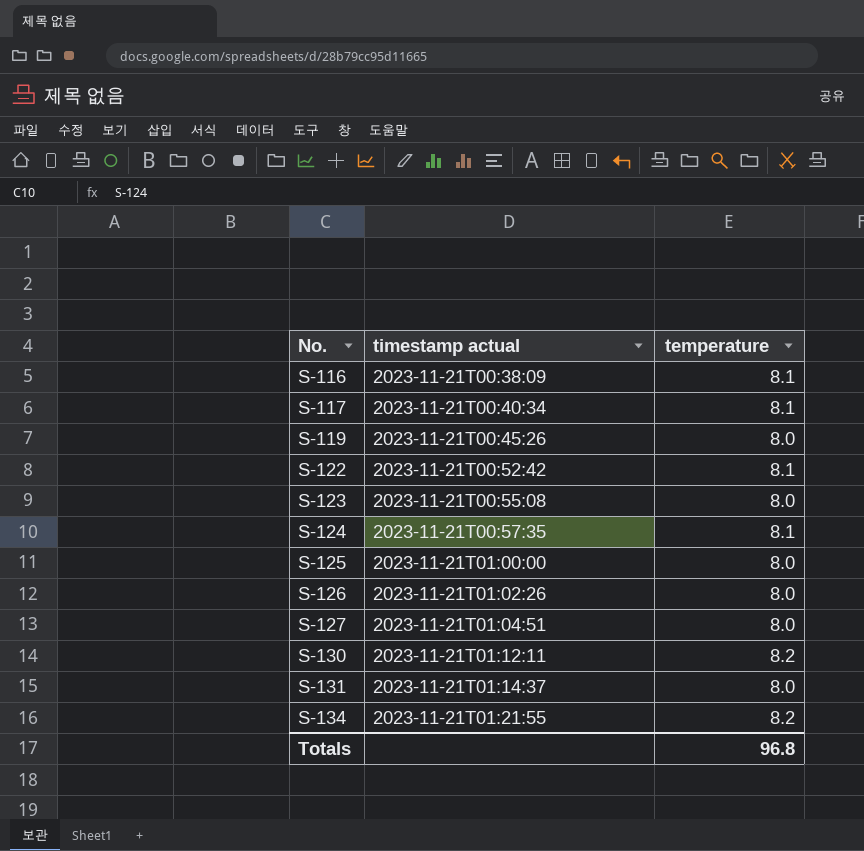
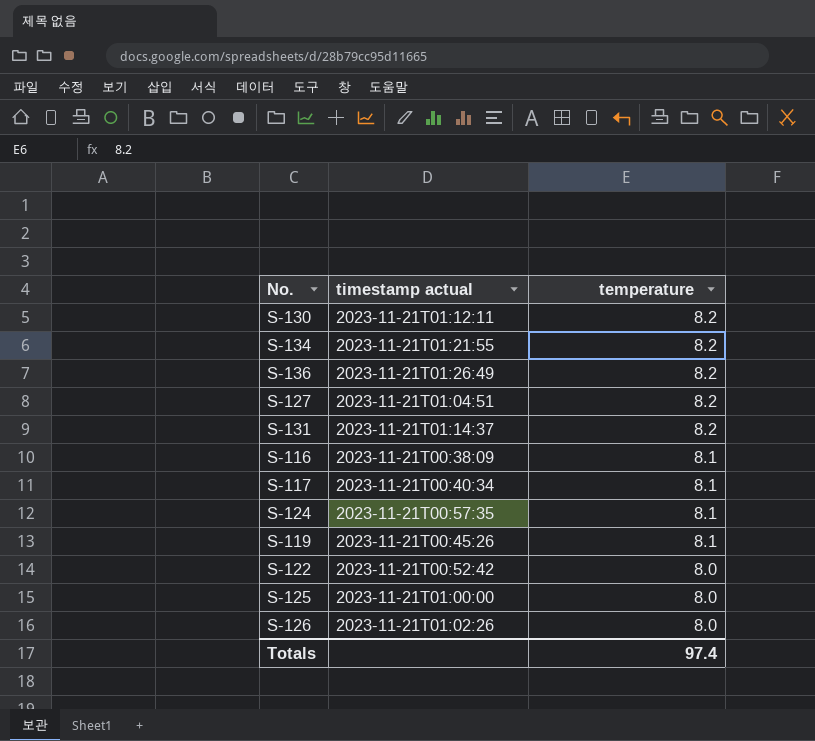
row order: No. ascending -> temperature descending
row S-123: 2023-11-21T00:55:08 | 8.0 -> none
row S-136: none -> 2023-11-21T01:26:49 | 8.2
S-127 | temperature: 8.0 -> 8.2
S-131 | temperature: 8.0 -> 8.2
S-119 | temperature: 8.0 -> 8.1
S-122 | temperature: 8.1 -> 8.0
Totals | temperature: 96.8 -> 97.4

